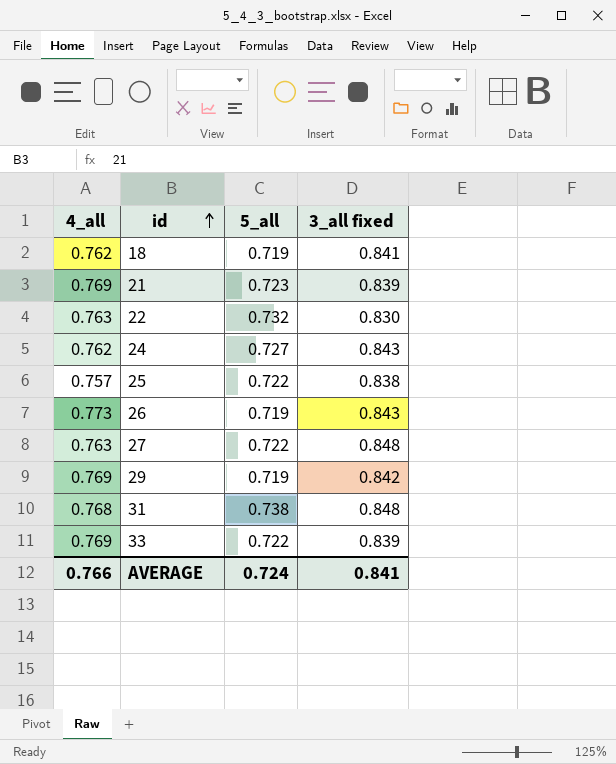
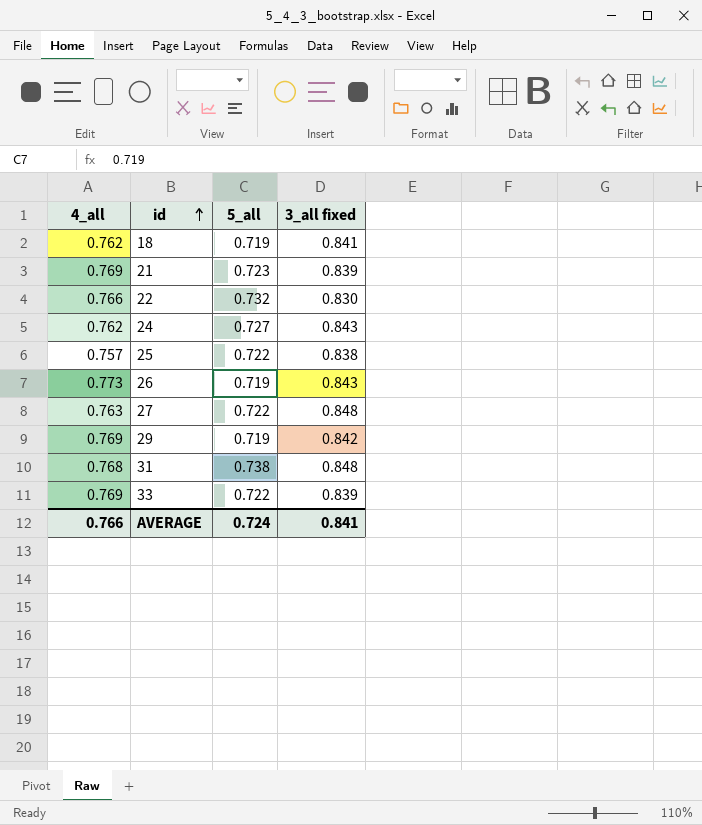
22 | 4_all: 0.763 -> 0.766

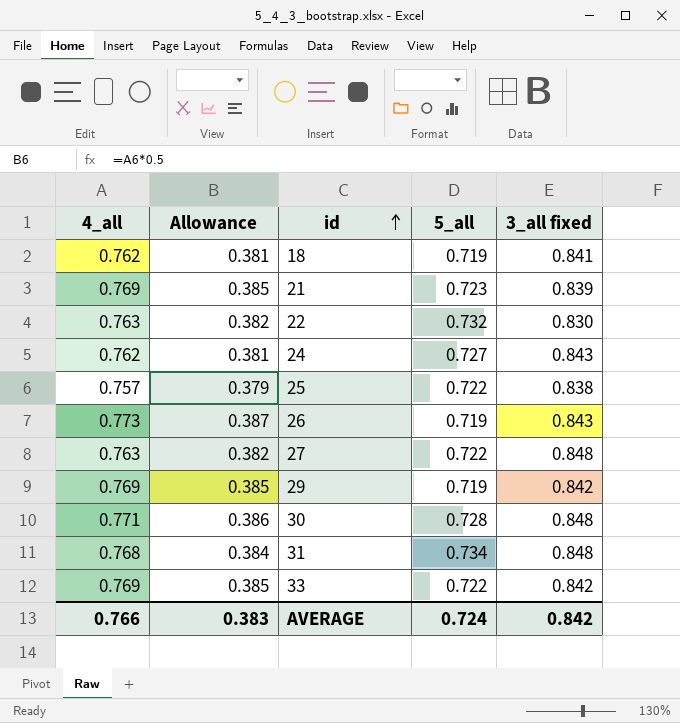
column Allowance | formula: none -> [4_all] * 0.5
22 | 4_all: 0.766 -> 0.763
row 30: none -> 0.771 | 0.386 | 0.728 | 0.848
31 | 5_all: 0.738 -> 0.734
33 | 3_all fixed: 0.839 -> 0.842
AVERAGE | 3_all fixed: 0.841 -> 0.842

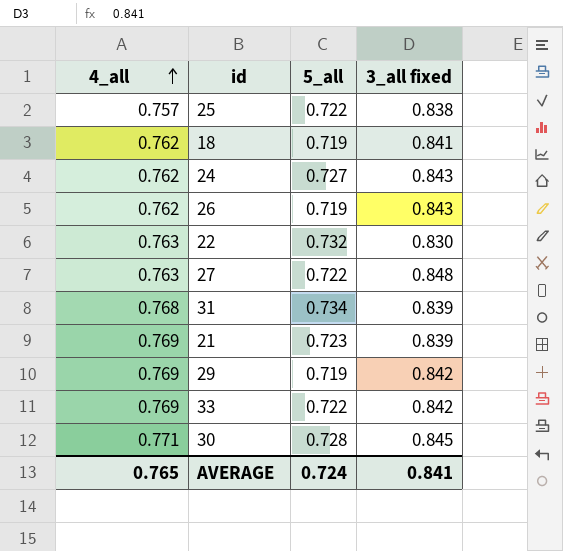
row order: id ascending -> 4_all ascending
column Allowance | formula: [4_all] * 0.5 -> none
26 | 4_all: 0.773 -> 0.762
31 | 3_all fixed: 0.848 -> 0.839
30 | 3_all fixed: 0.848 -> 0.845
AVERAGE | 4_all: 0.766 -> 0.765
AVERAGE | 3_all fixed: 0.842 -> 0.841

